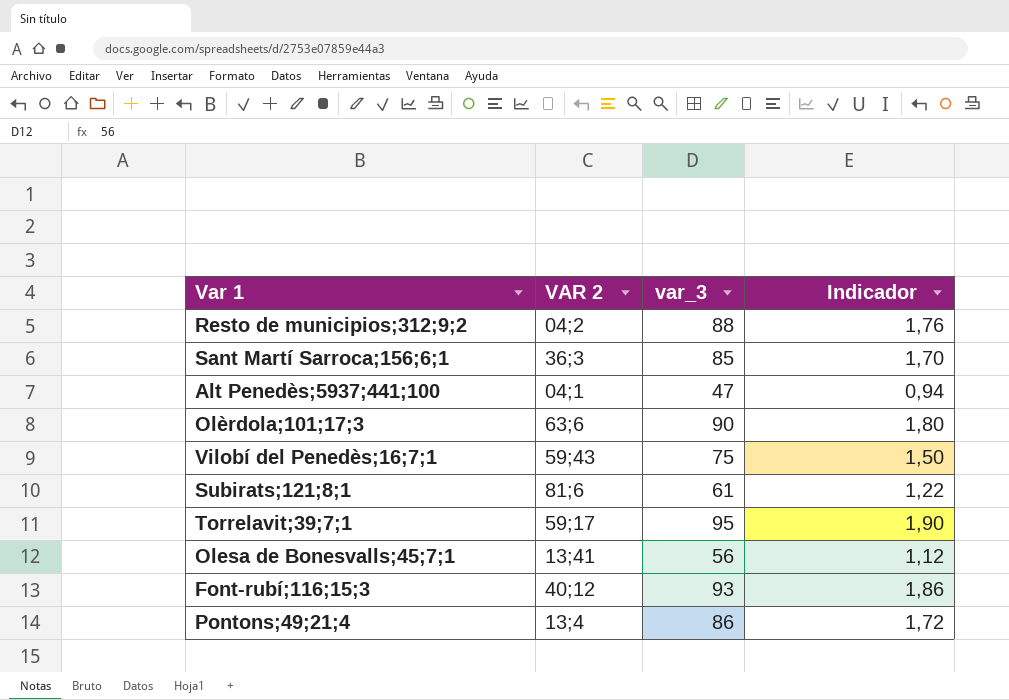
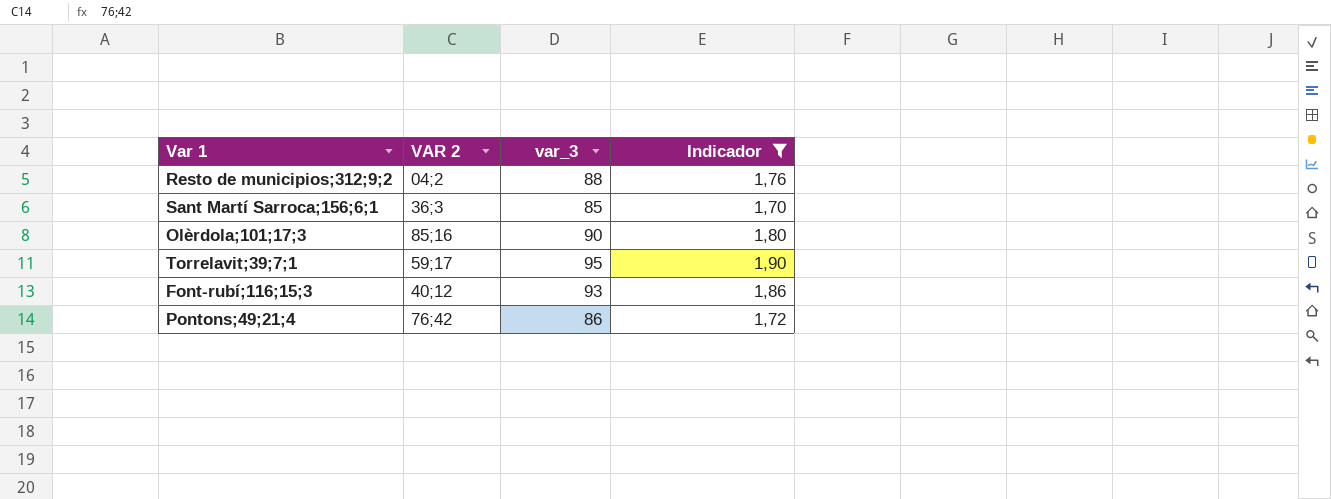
filter: none -> Indicador >= 1,70
Olèrdola;101;17;3 | VAR 2: 63;6 -> 85;16
Pontons;49;21;4 | VAR 2: 13;4 -> 76;42

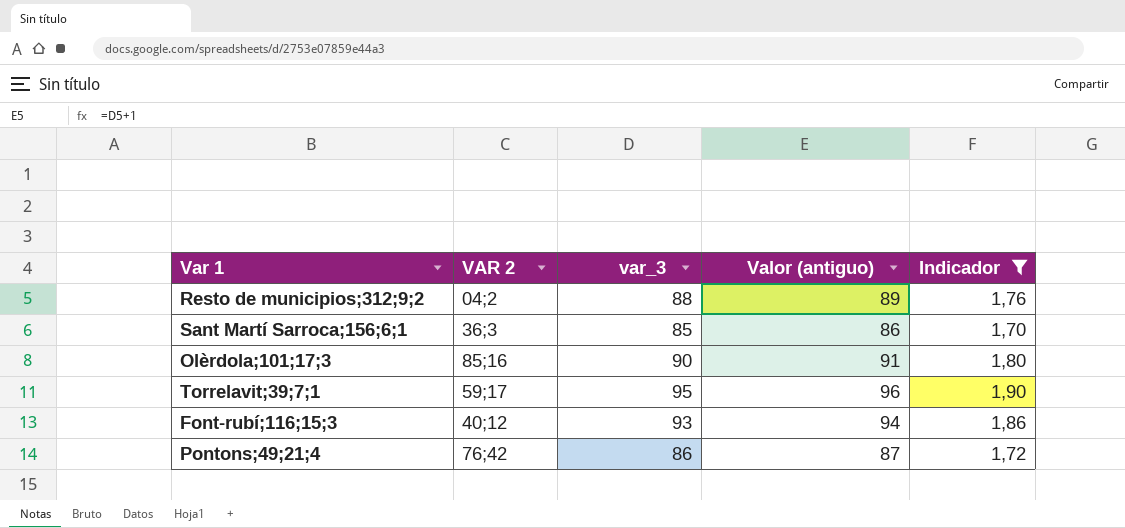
column Valor (antiguo) | formula: none -> [var_3] + 1

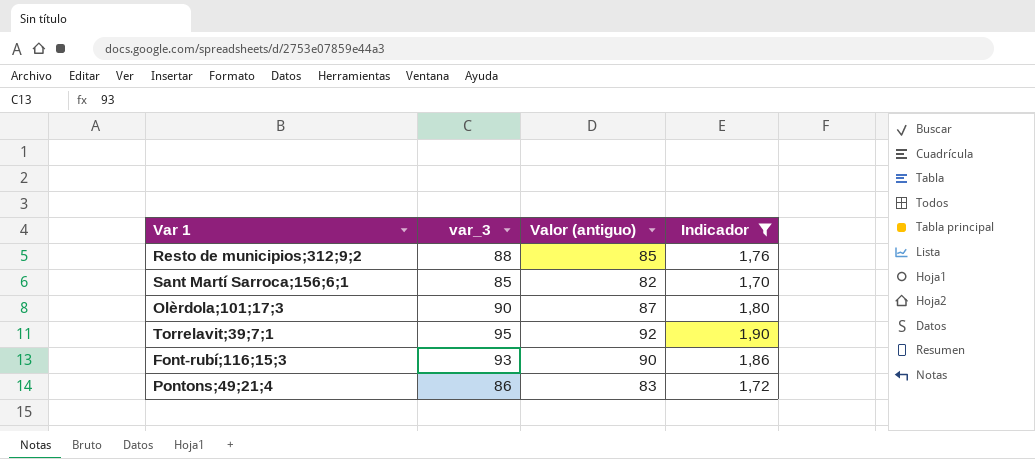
column VAR 2 | position: 2 -> none
column Valor (antiguo) | formula: [var_3] + 1 -> [var_3] - 3

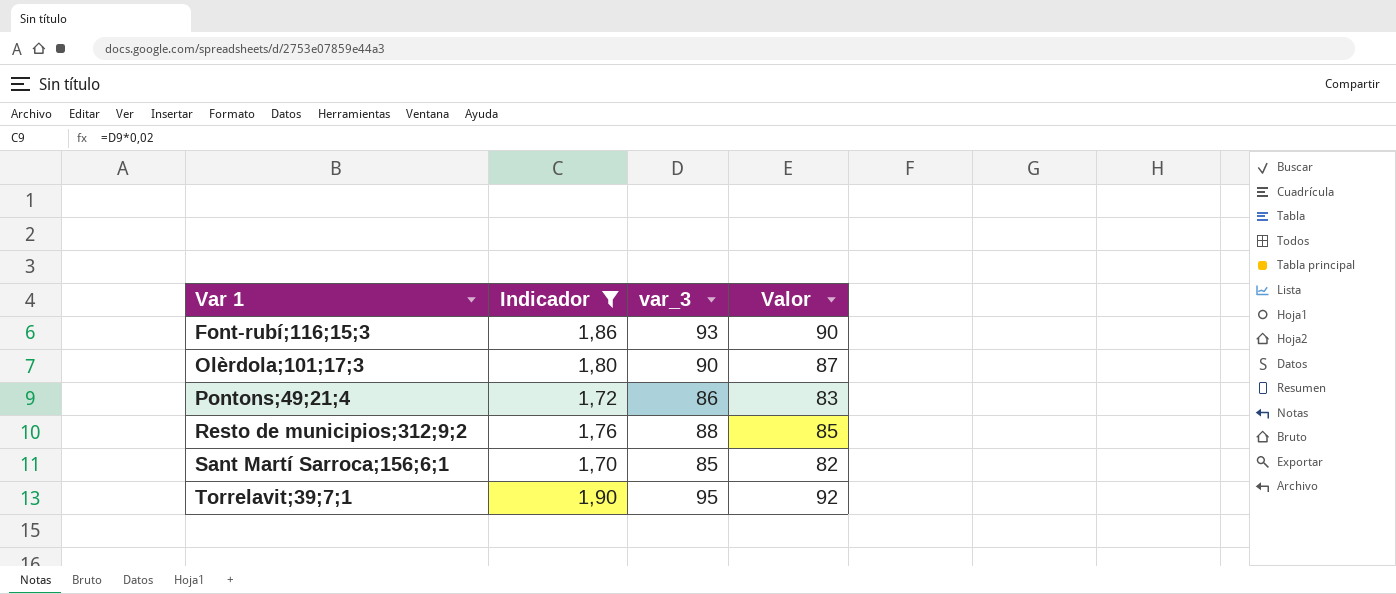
row order: none -> Var 1 ascending
column Indicador | position: 4 -> 2
column name: Valor (antiguo) -> Valor

